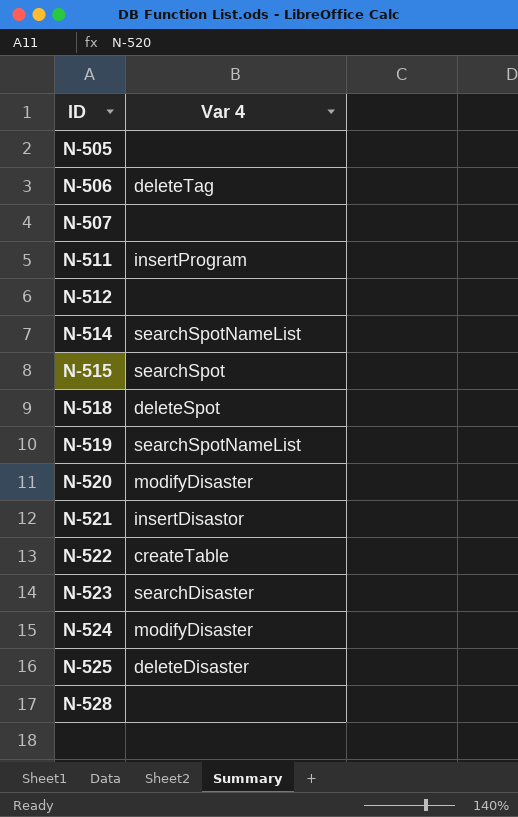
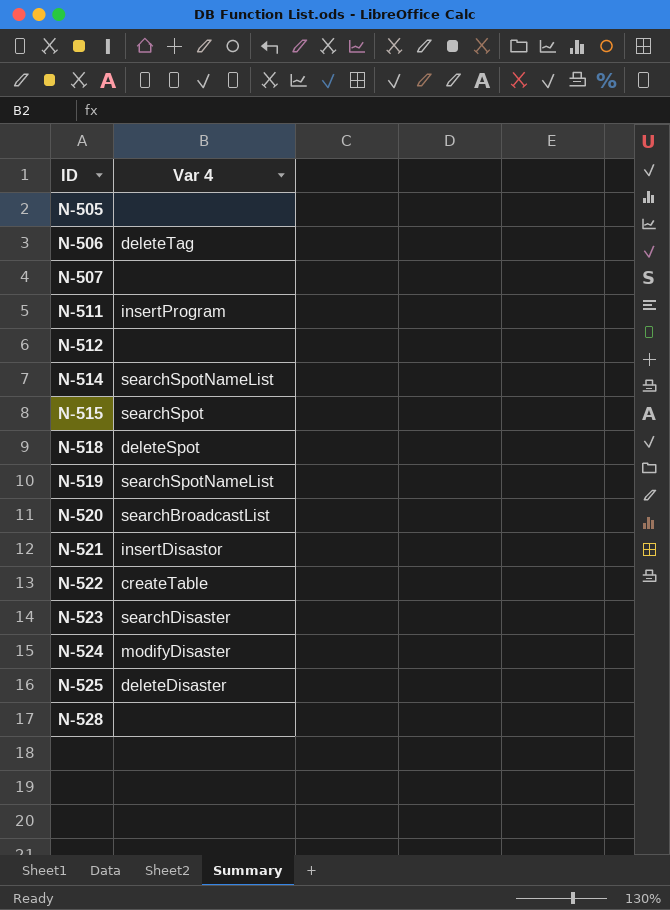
N-520 | Var 4: modifyDisaster -> searchBroadcastList

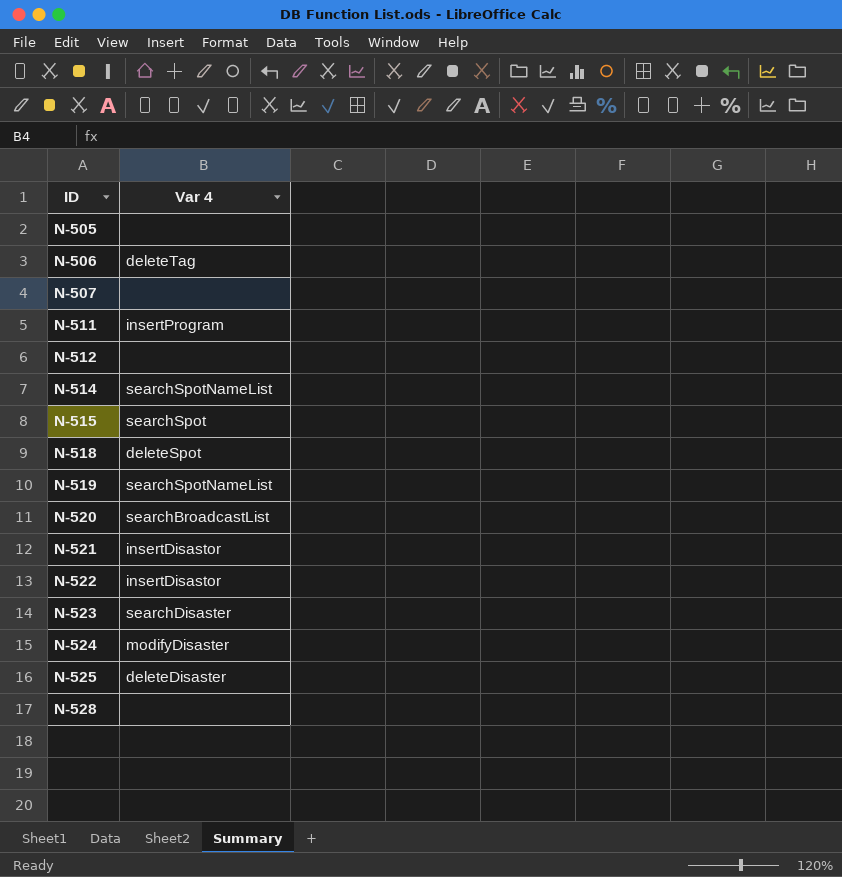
N-522 | Var 4: createTable -> insertDisastor

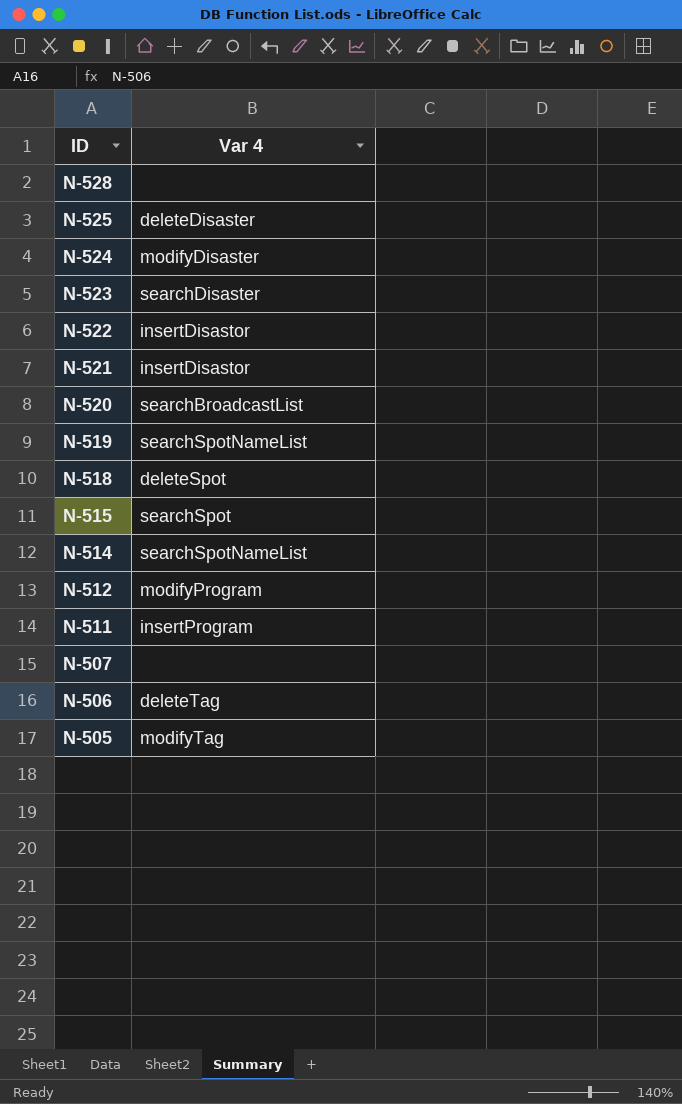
row order: ID ascending -> ID descending
N-512 | Var 4: none -> modifyProgram
N-505 | Var 4: none -> modifyTag

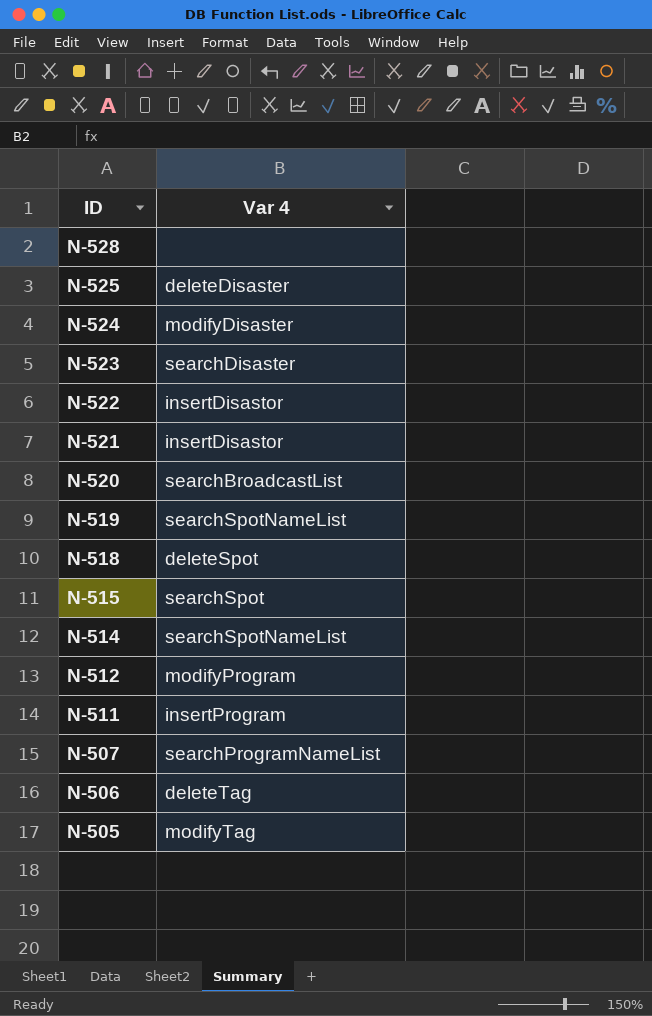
N-507 | Var 4: none -> searchProgramNameList

